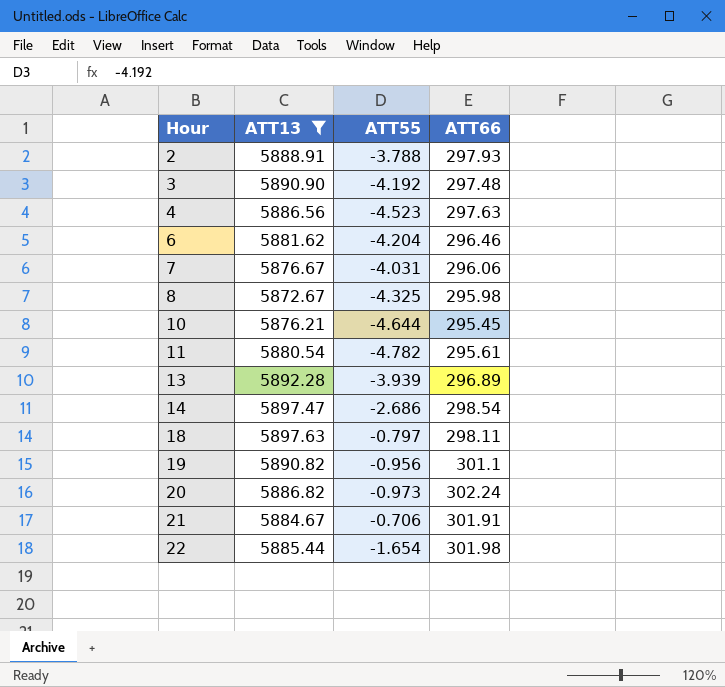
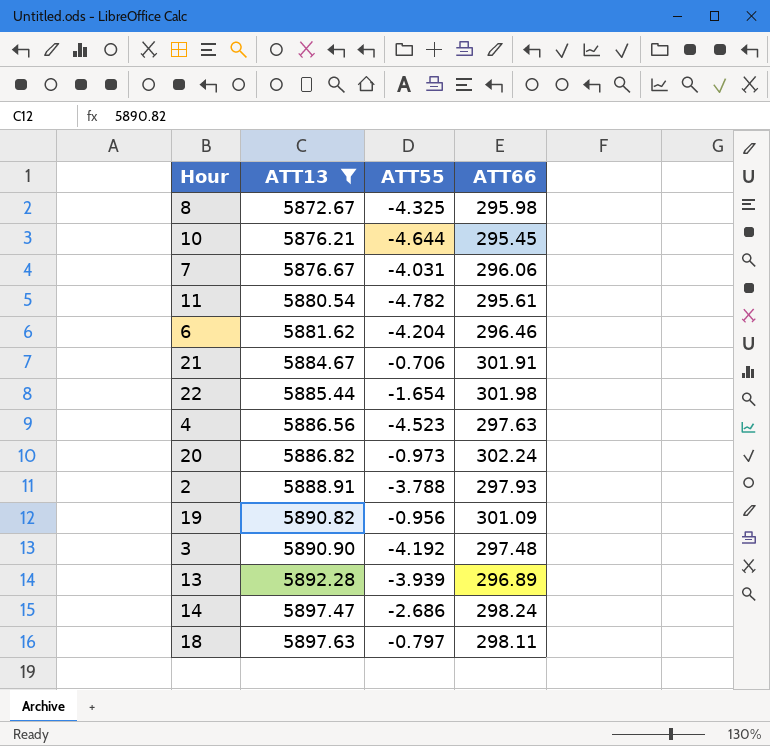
row order: Hour ascending -> ATT13 ascending
19 | ATT66: 301.1 -> 301.09
14 | ATT66: 298.54 -> 298.24

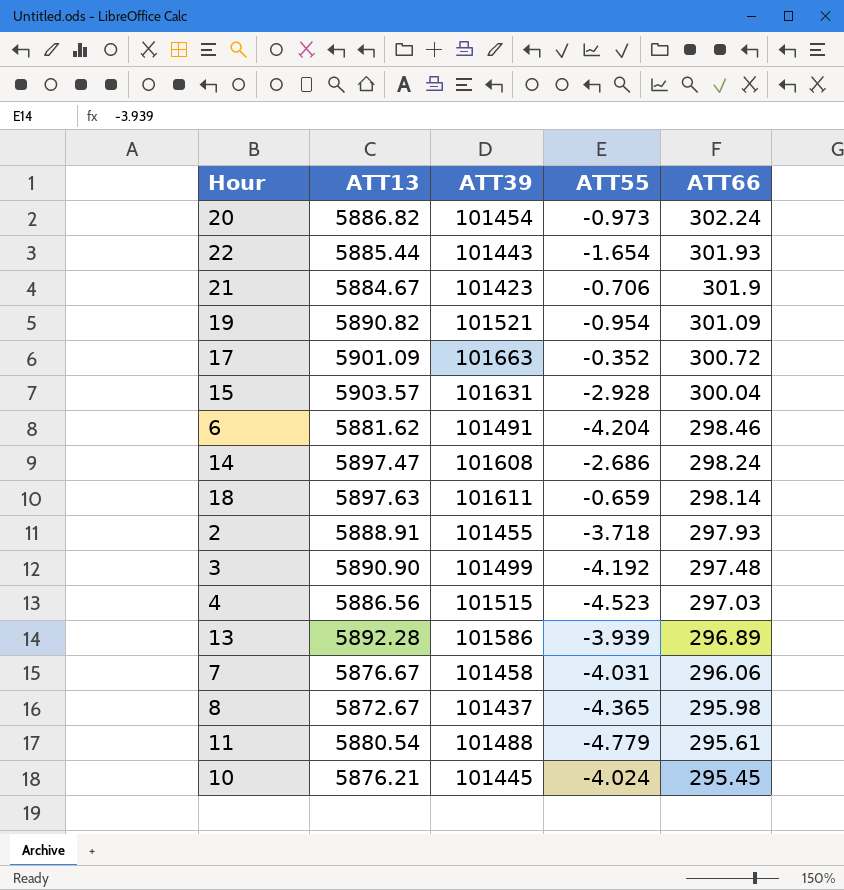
filter: ATT13 <= 5897.63 -> none
row order: ATT13 ascending -> ATT66 descending
column ATT39 | position: none -> 3
22 | ATT66: 301.98 -> 301.93
21 | ATT66: 301.91 -> 301.9
19 | ATT55: -0.956 -> -0.954
6 | ATT66: 296.46 -> 298.46
18 | ATT55: -0.797 -> -0.659
18 | ATT66: 298.11 -> 298.14
2 | ATT55: -3.788 -> -3.718
4 | ATT66: 297.63 -> 297.03
8 | ATT55: -4.325 -> -4.365
11 | ATT55: -4.782 -> -4.779
10 | ATT55: -4.644 -> -4.024

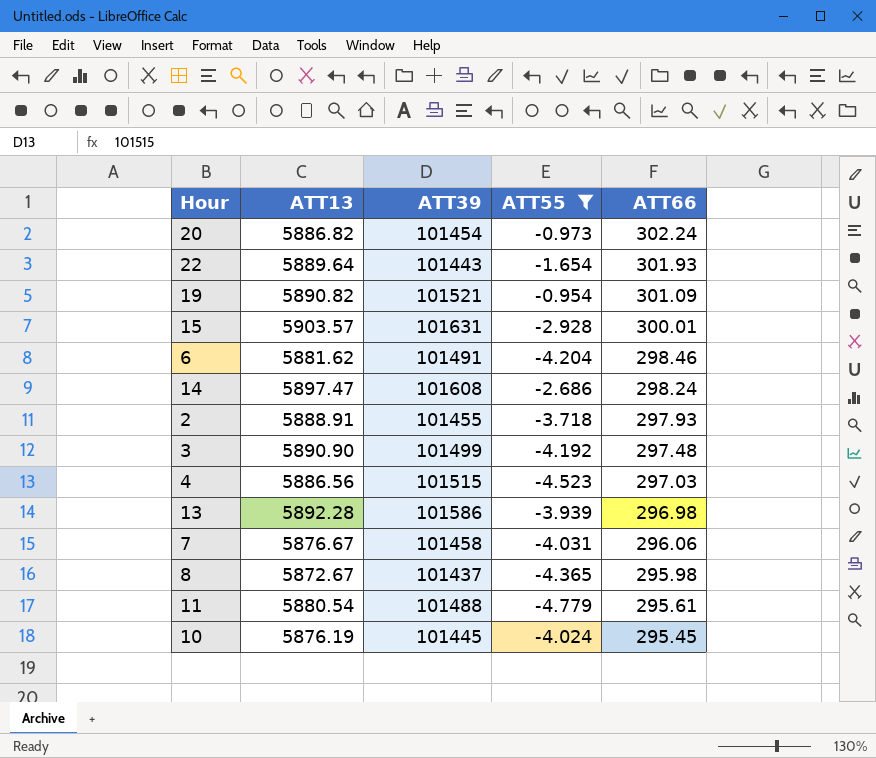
filter: none -> ATT55 <= -0.954
22 | ATT13: 5885.44 -> 5889.64
15 | ATT66: 300.04 -> 300.01
13 | ATT66: 296.89 -> 296.98
10 | ATT13: 5876.21 -> 5876.19

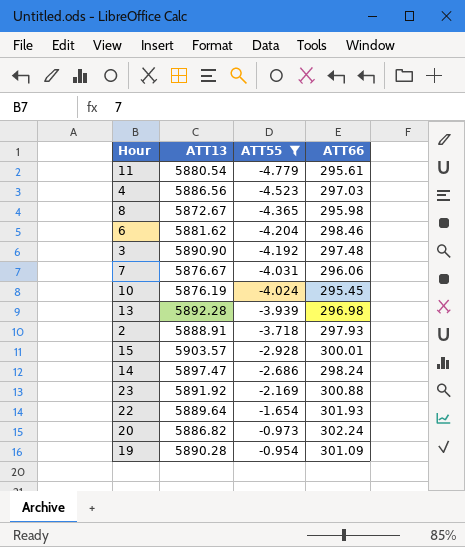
row order: ATT66 descending -> ATT55 ascending
column ATT39 | position: 3 -> none
row 23: none -> 5891.92 | -2.169 | 300.88
19 | ATT13: 5890.82 -> 5890.28

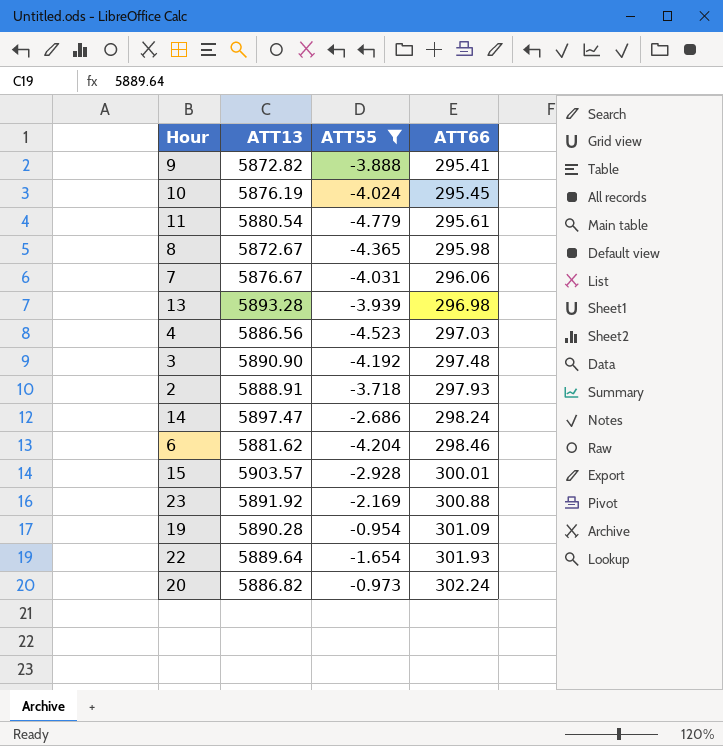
row order: ATT55 ascending -> ATT66 ascending
row 9: none -> 5872.82 | -3.888 | 295.41
13 | ATT13: 5892.28 -> 5893.28

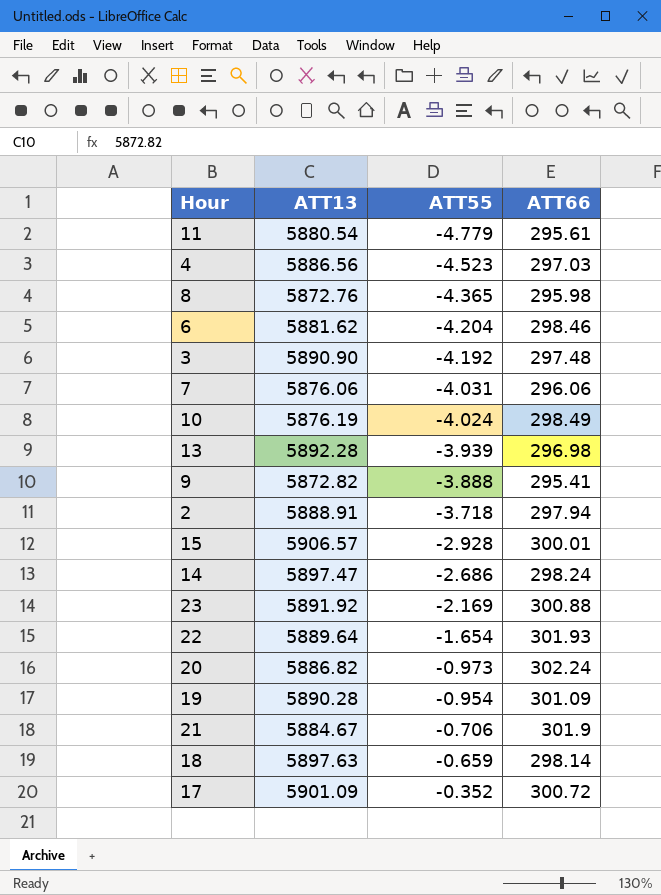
filter: ATT55 <= -0.954 -> none
row order: ATT66 ascending -> ATT55 ascending
8 | ATT13: 5872.67 -> 5872.76
7 | ATT13: 5876.67 -> 5876.06
10 | ATT66: 295.45 -> 298.49
13 | ATT13: 5893.28 -> 5892.28
2 | ATT66: 297.93 -> 297.94
15 | ATT13: 5903.57 -> 5906.57

